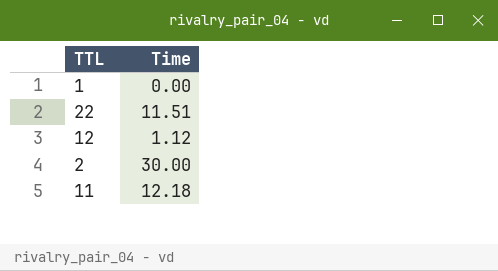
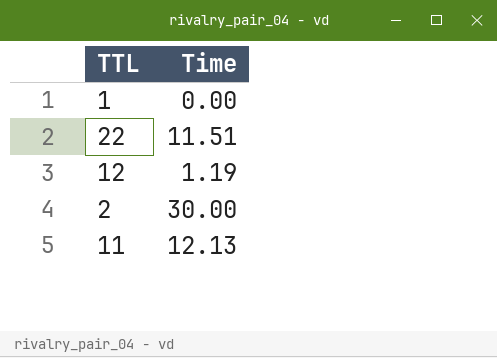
12 | Time: 1.12 -> 1.19
11 | Time: 12.18 -> 12.13

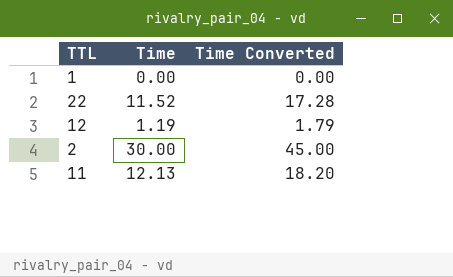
column Time Converted | formula: none -> [Time] * 1.5
22 | Time: 11.51 -> 11.52

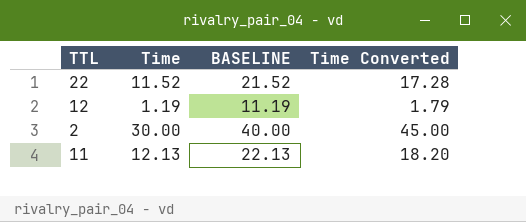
column BASELINE | formula: none -> [Time] + 10
row 1: 0.00 | 0.00 -> none

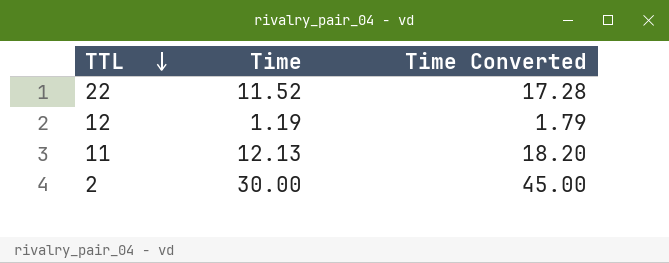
row order: none -> TTL descending
column BASELINE | formula: [Time] + 10 -> none

